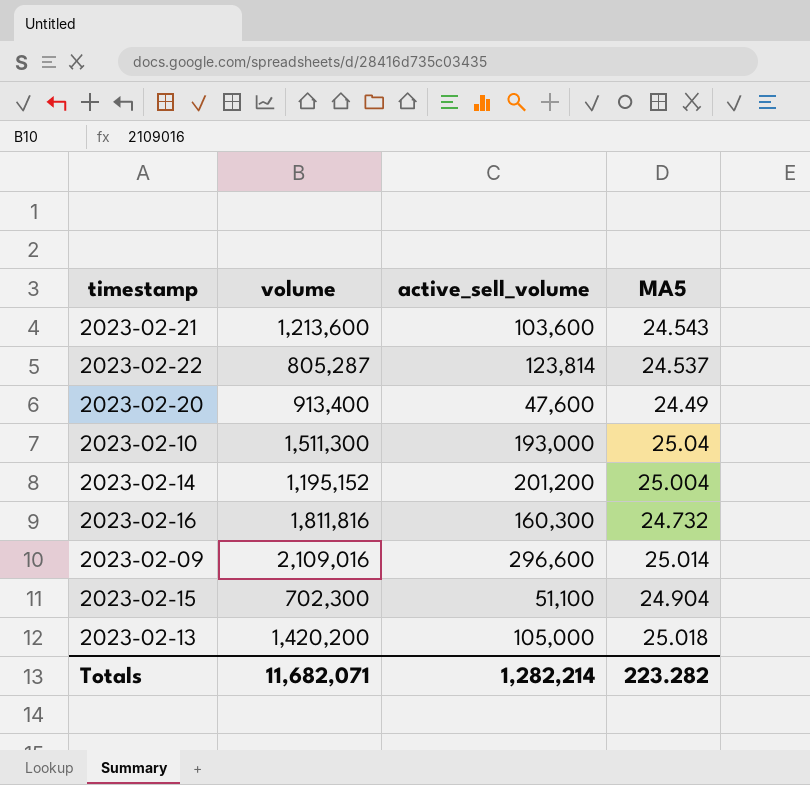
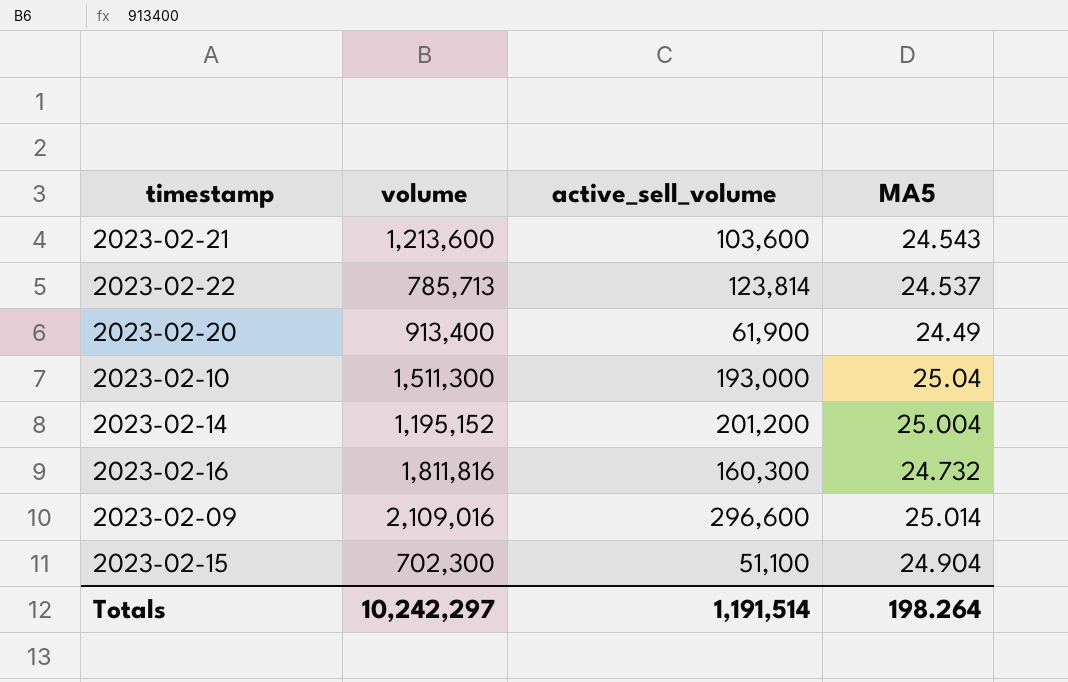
row 2023-02-13: 1,420,200 | 105,000 | 25.018 -> none
2023-02-22 | volume: 805,287 -> 785,713
2023-02-20 | active_sell_volume: 47,600 -> 61,900
Totals | volume: 11,682,071 -> 10,242,297
Totals | active_sell_volume: 1,282,214 -> 1,191,514
Totals | MA5: 223.282 -> 198.264

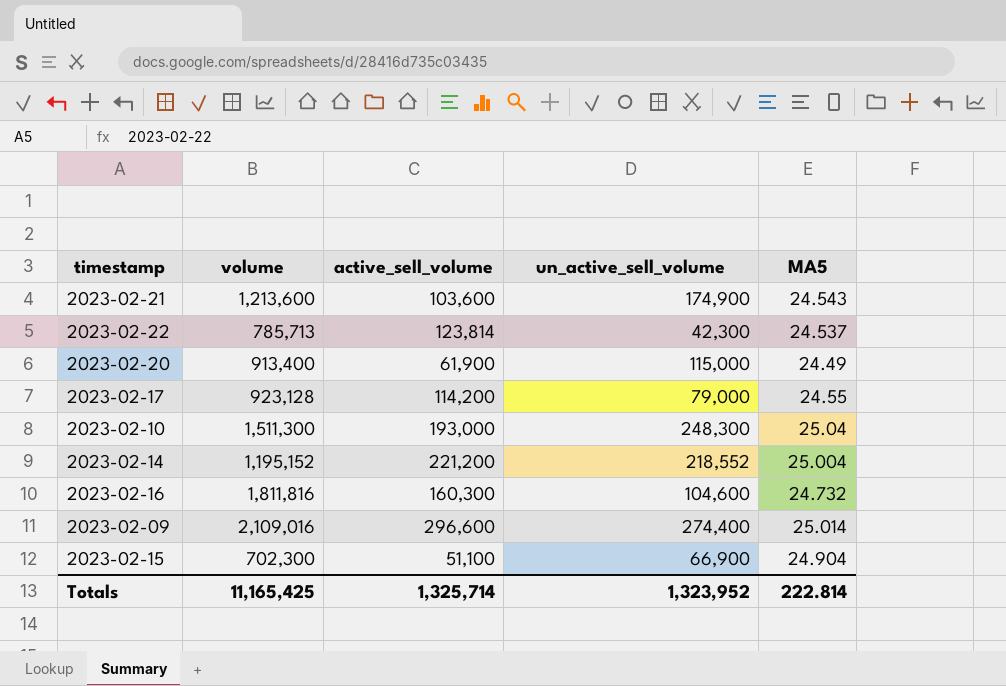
column un_active_sell_volume | position: none -> 4
row 2023-02-17: none -> 923,128 | 114,200 | 79,000 | 24.55
2023-02-14 | active_sell_volume: 201,200 -> 221,200
Totals | volume: 10,242,297 -> 11,165,425
Totals | active_sell_volume: 1,191,514 -> 1,325,714
Totals | MA5: 198.264 -> 222.814

